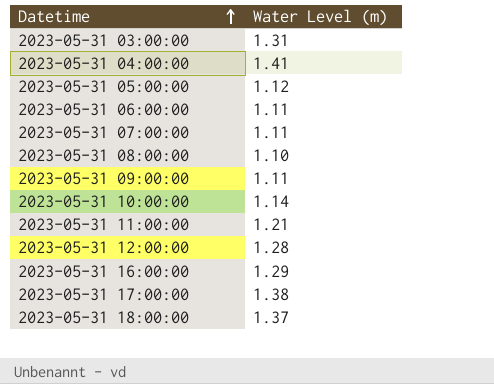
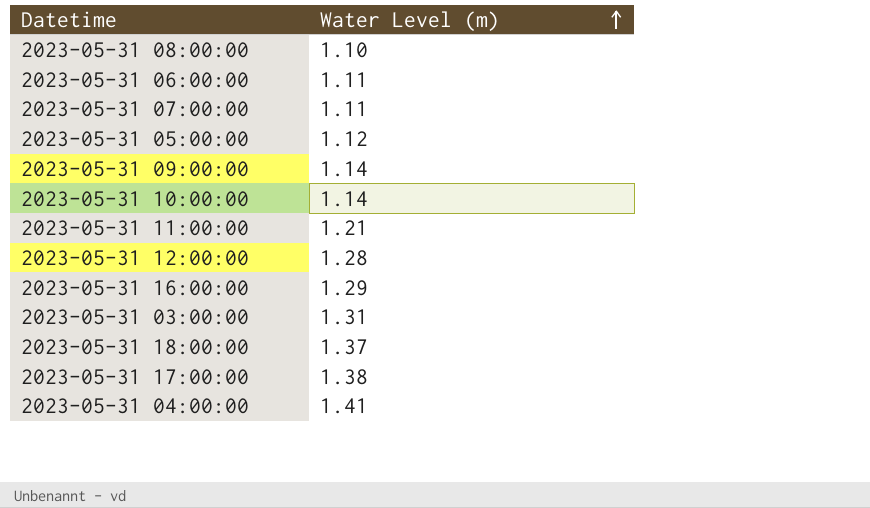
row order: Datetime ascending -> Water Level (m) ascending
2023-05-31 09:00:00 | Water Level (m): 1.11 -> 1.14

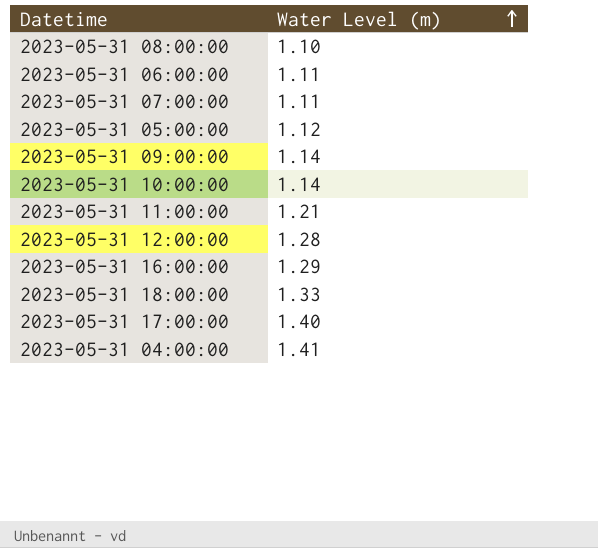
row 2023-05-31 03:00:00: 1.31 -> none
2023-05-31 18:00:00 | Water Level (m): 1.37 -> 1.33
2023-05-31 17:00:00 | Water Level (m): 1.38 -> 1.40

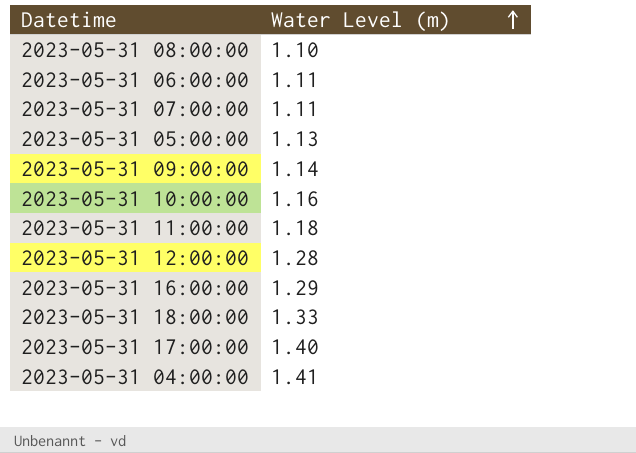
2023-05-31 05:00:00 | Water Level (m): 1.12 -> 1.13
2023-05-31 10:00:00 | Water Level (m): 1.14 -> 1.16
2023-05-31 11:00:00 | Water Level (m): 1.21 -> 1.18

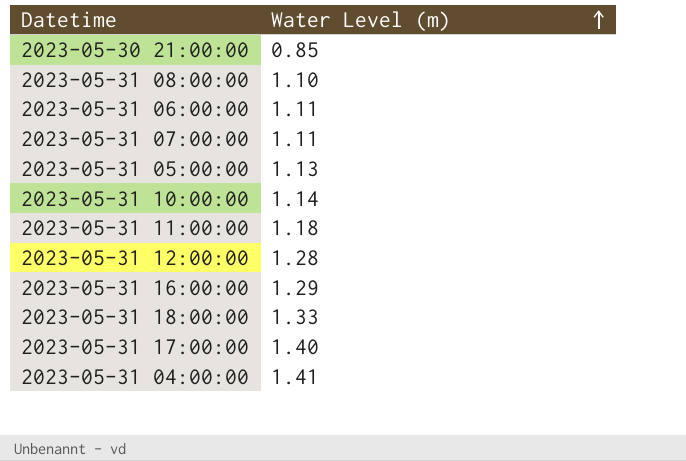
row 2023-05-31 09:00:00: 1.14 -> none
row 2023-05-30 21:00:00: none -> 0.85
2023-05-31 10:00:00 | Water Level (m): 1.16 -> 1.14

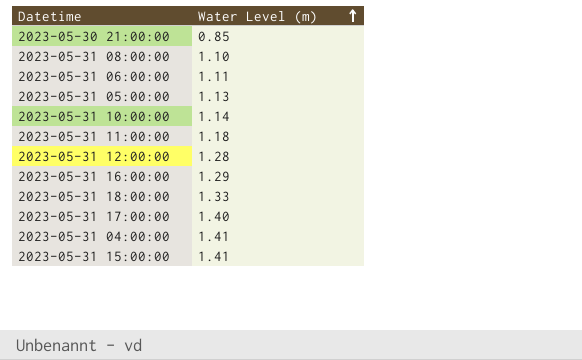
row 2023-05-31 07:00:00: 1.11 -> none
row 2023-05-31 15:00:00: none -> 1.41

